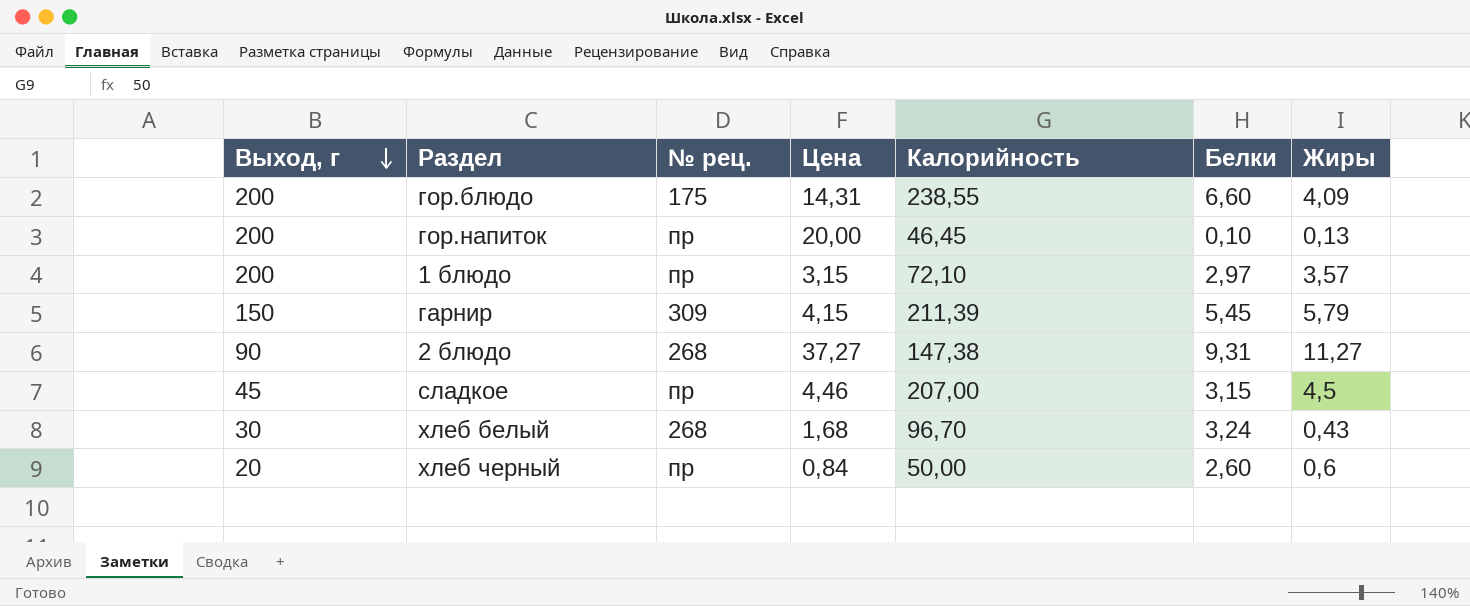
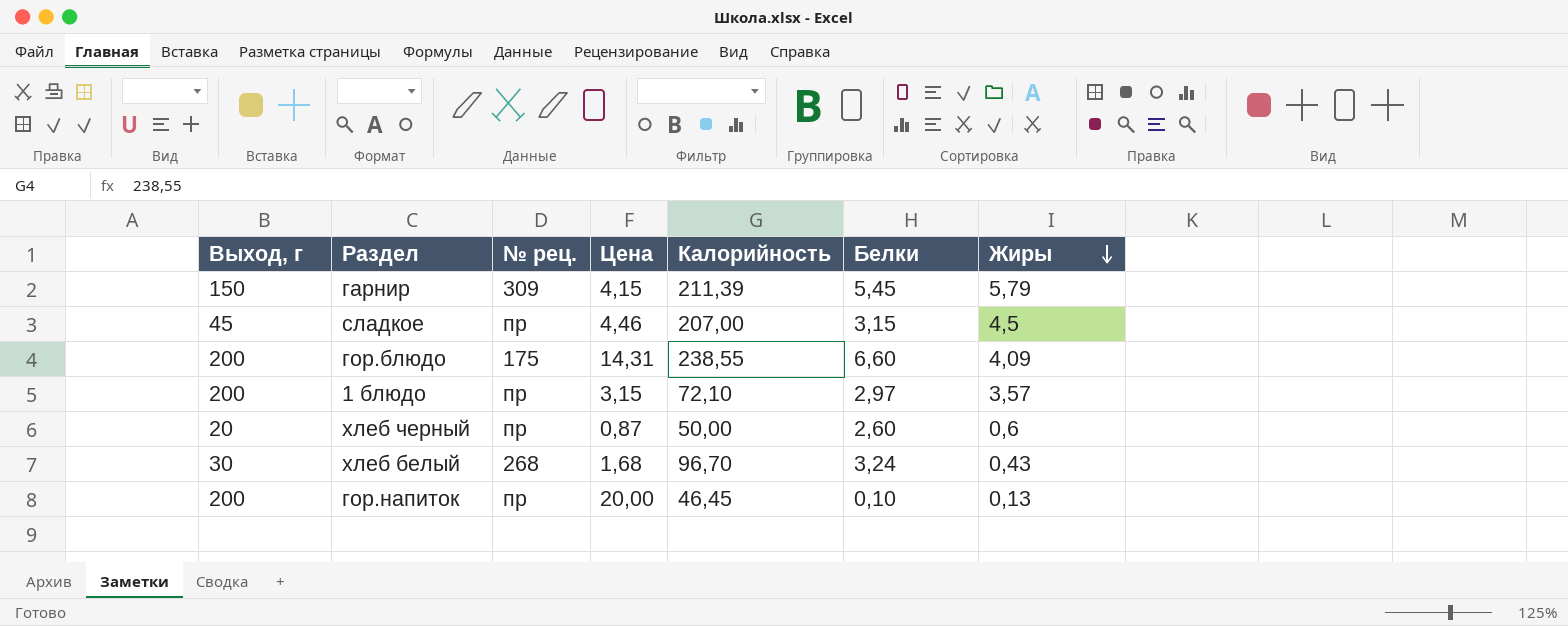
row order: Выход, г descending -> Жиры descending
row 2 блюдо: 90 | 268 | 37,27 | 147,38 | 9,31 | 11,27 -> none
хлеб черный | Цена: 0,84 -> 0,87

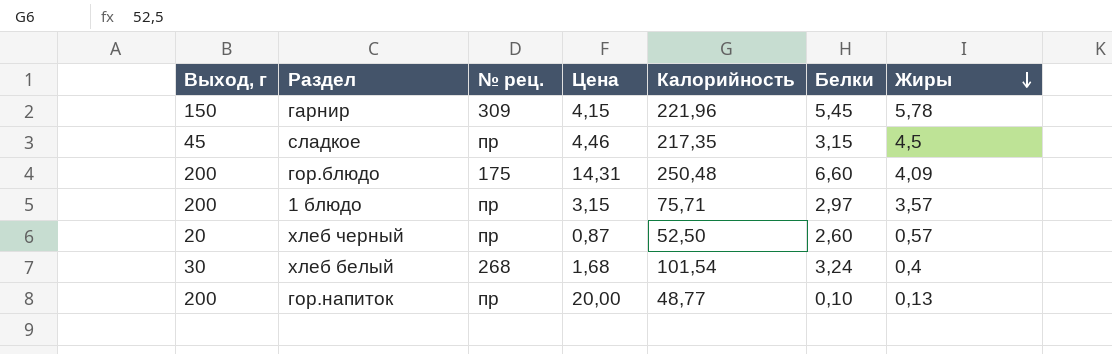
гарнир | Калорийность: 211,39 -> 221,96
гарнир | Жиры: 5,79 -> 5,78
сладкое | Калорийность: 207,00 -> 217,35
гор.блюдо | Калорийность: 238,55 -> 250,48
1 блюдо | Калорийность: 72,10 -> 75,71
хлеб черный | Калорийность: 50,00 -> 52,50
хлеб черный | Жиры: 0,6 -> 0,57
хлеб белый | Калорийность: 96,70 -> 101,54
хлеб белый | Жиры: 0,43 -> 0,4
гор.напиток | Калорийность: 46,45 -> 48,77

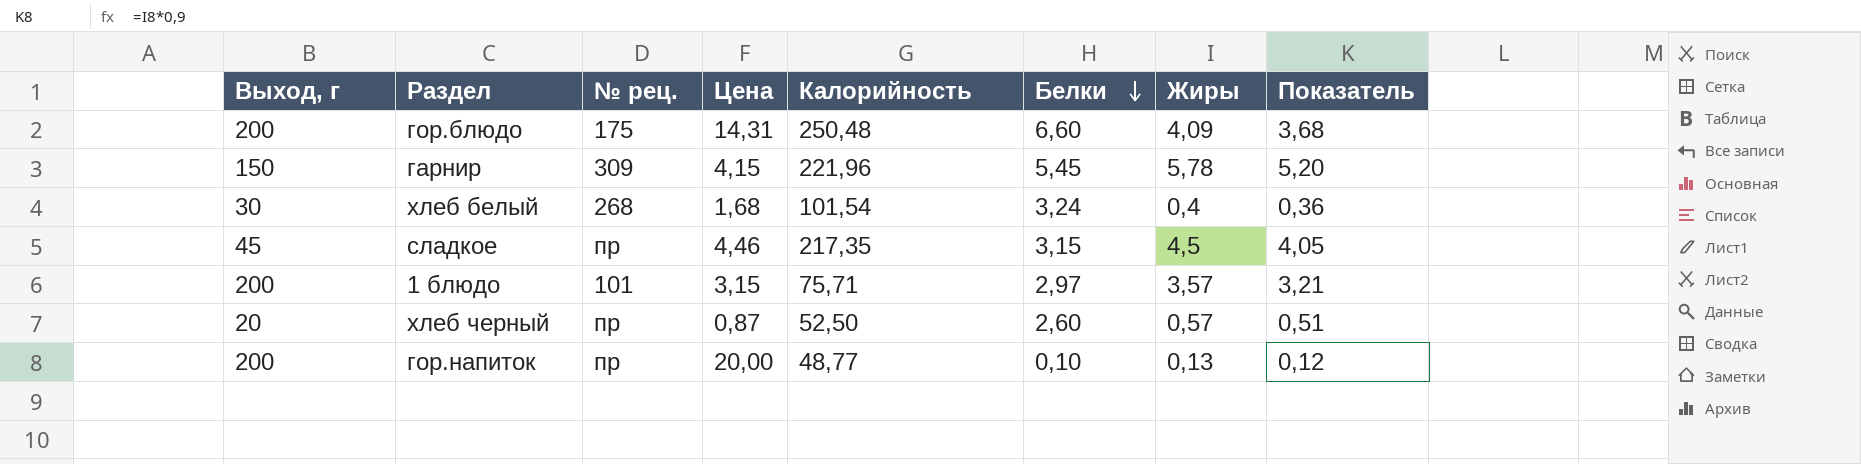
row order: Жиры descending -> Белки descending
column Показатель | formula: none -> [Жиры] * 0,9
1 блюдо | № рец.: пр -> 101

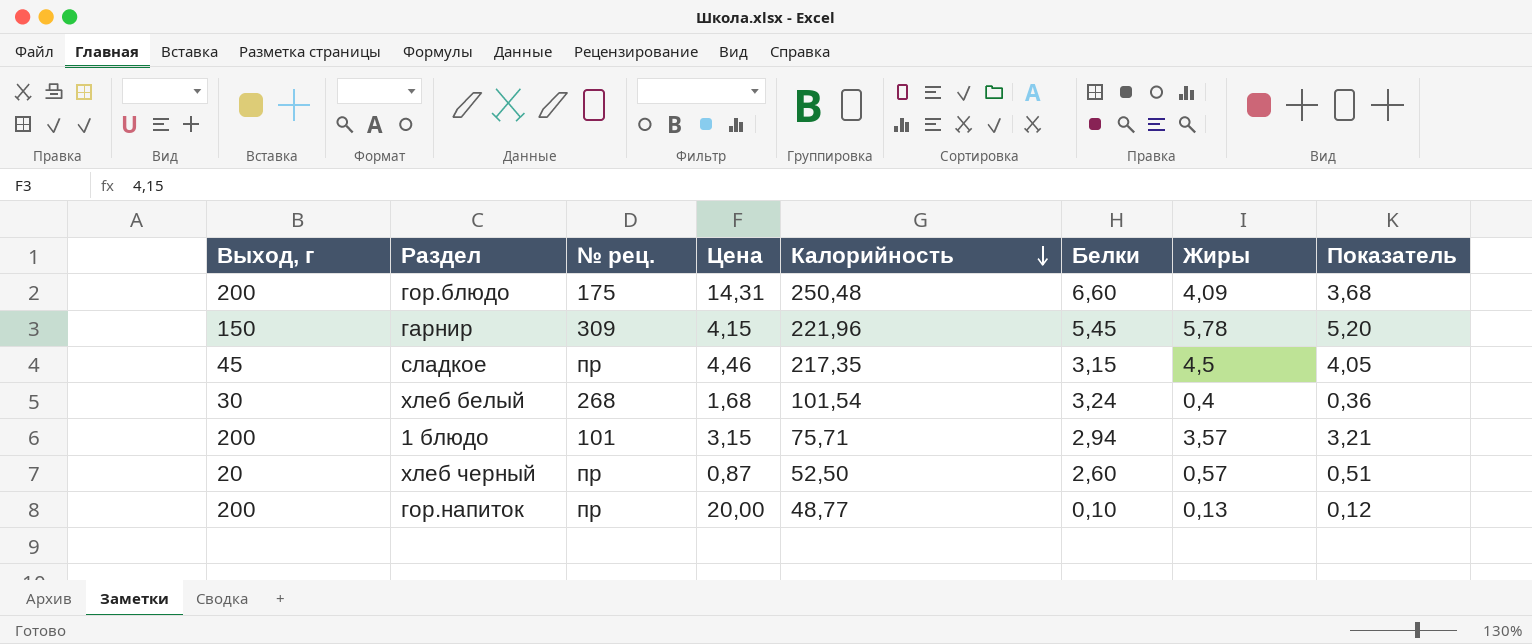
row order: Белки descending -> Калорийность descending
1 блюдо | Белки: 2,97 -> 2,94

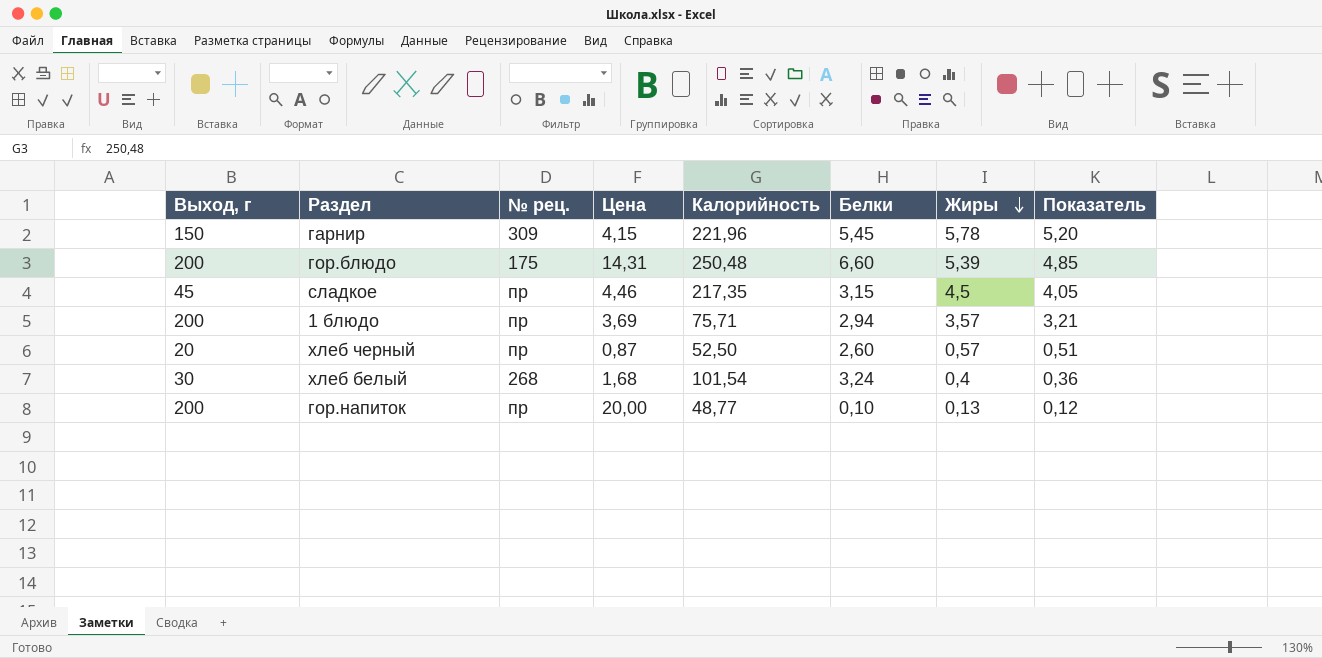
row order: Калорийность descending -> Жиры descending
гор.блюдо | Жиры: 4,09 -> 5,39
гор.блюдо | Показатель: 3,68 -> 4,85
1 блюдо | № рец.: 101 -> пр
1 блюдо | Цена: 3,15 -> 3,69

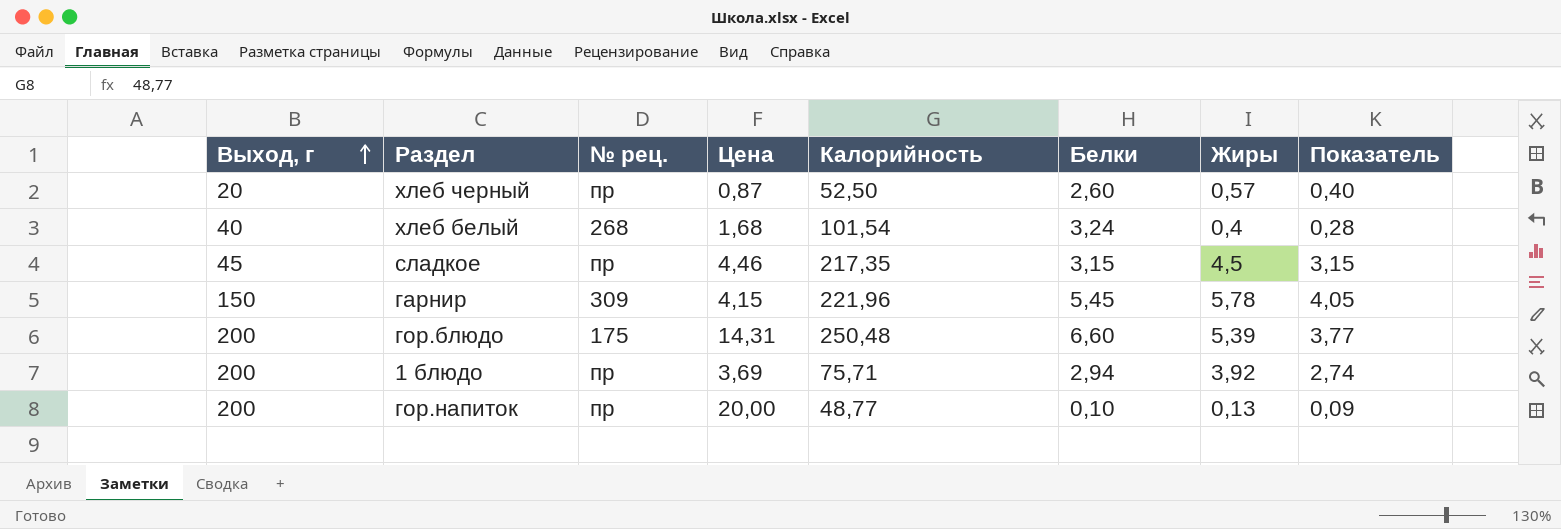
row order: Жиры descending -> Выход, г ascending
column Показатель | formula: [Жиры] * 0,9 -> [Жиры] * 0,7
хлеб белый | Выход, г: 30 -> 40
1 блюдо | Жиры: 3,57 -> 3,92

